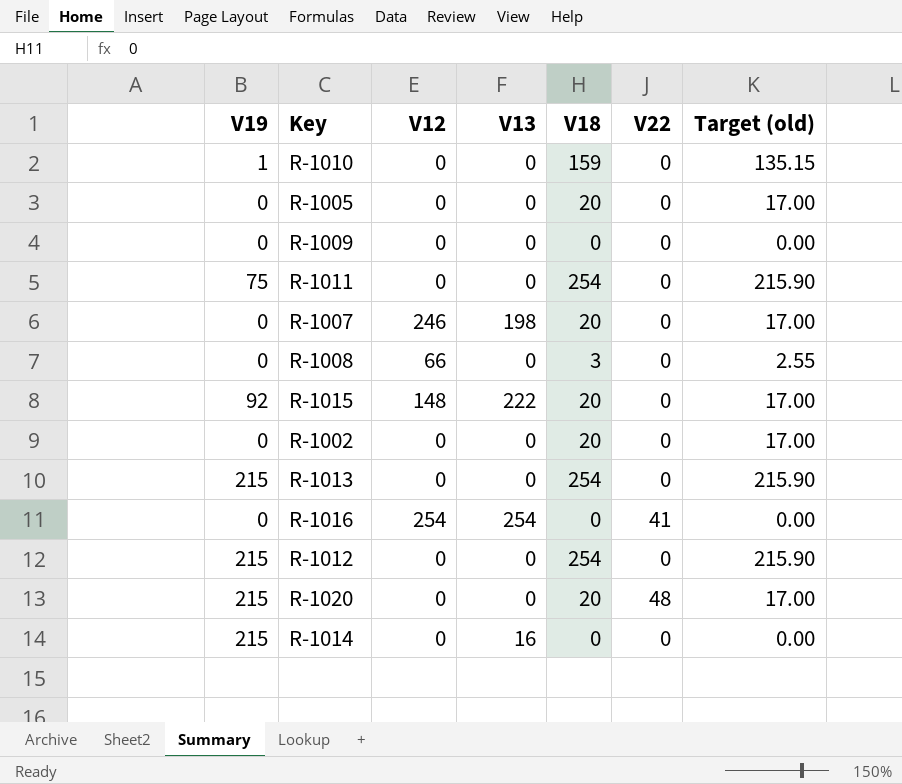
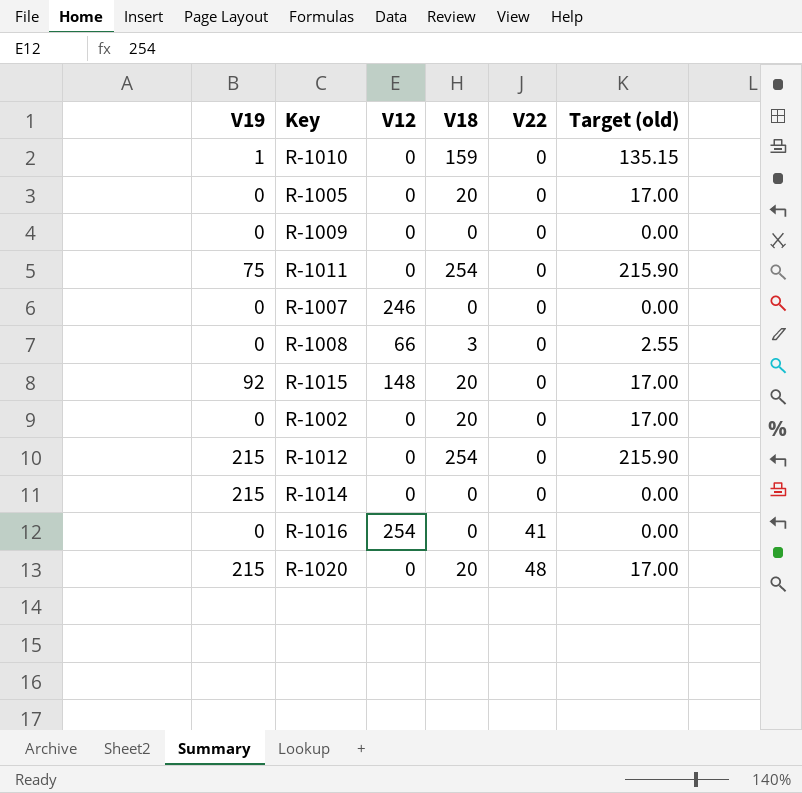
row order: none -> V22 ascending
column V13 | position: 4 -> none
row R-1013: 215 | 0 | 0 | 254 | 0 | 215.90 -> none
R-1007 | V18: 20 -> 0
R-1007 | Target (old): 17.00 -> 0.00

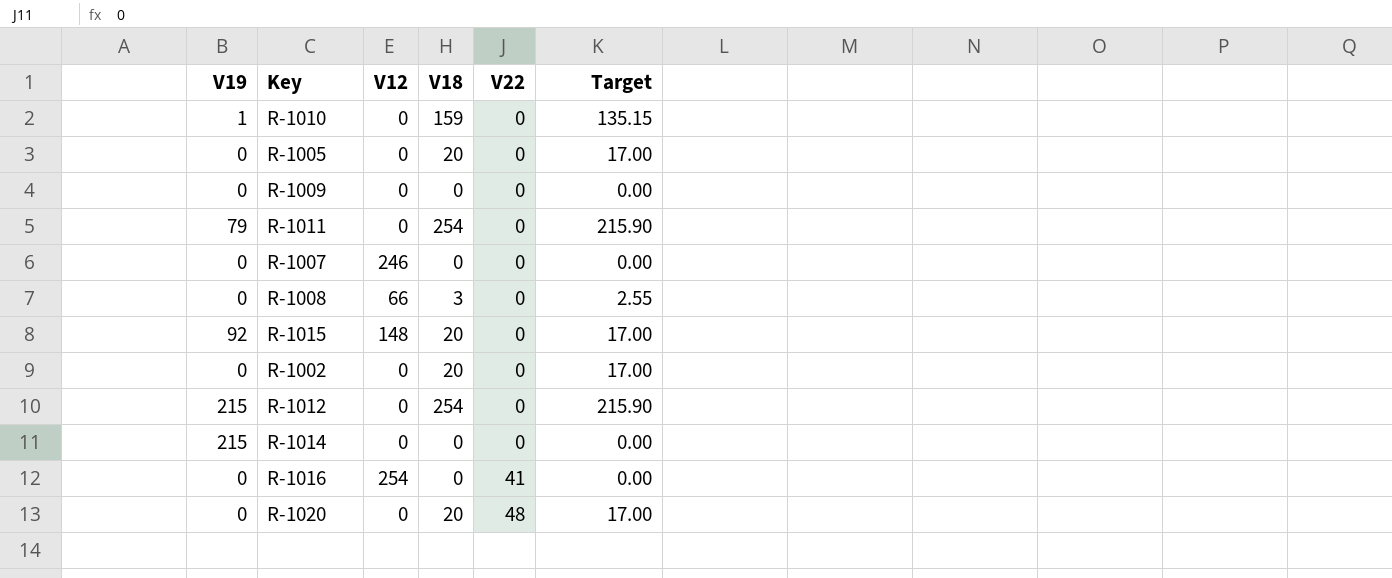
column name: Target (old) -> Target
R-1011 | V19: 75 -> 79
R-1020 | V19: 215 -> 0

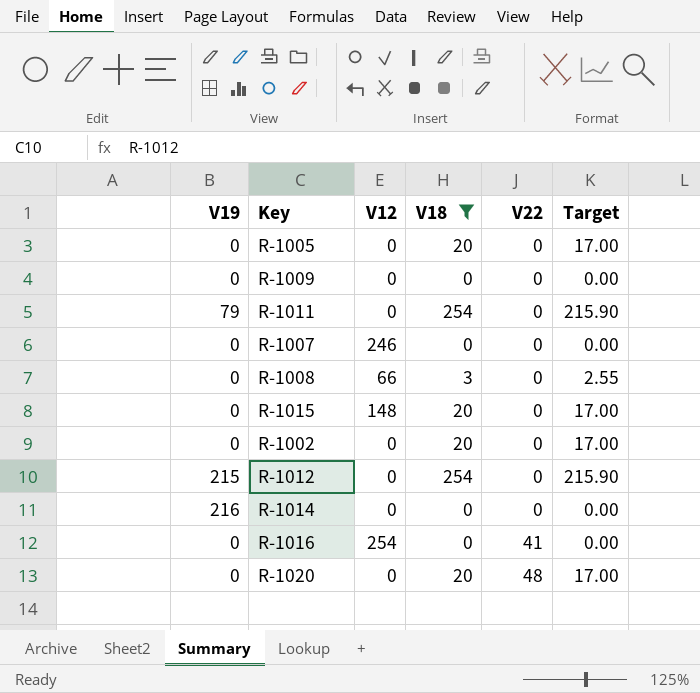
filter: none -> V18 != 159
R-1015 | V19: 92 -> 0
R-1014 | V19: 215 -> 216

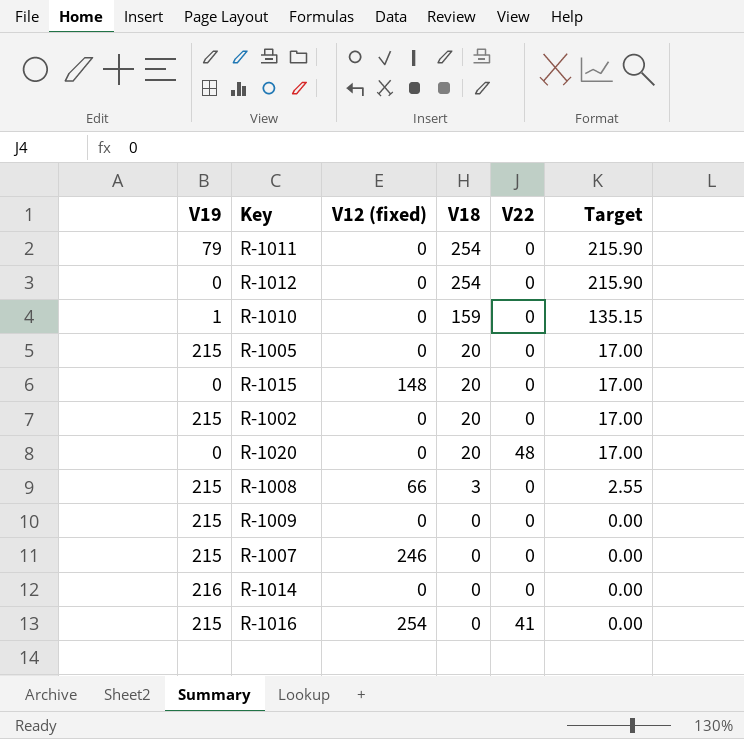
filter: V18 != 159 -> none
row order: V22 ascending -> V18 descending
column name: V12 -> V12 (fixed)
R-1012 | V19: 215 -> 0
R-1005 | V19: 0 -> 215
R-1002 | V19: 0 -> 215
R-1008 | V19: 0 -> 215
R-1009 | V19: 0 -> 215
R-1007 | V19: 0 -> 215
R-1016 | V19: 0 -> 215

